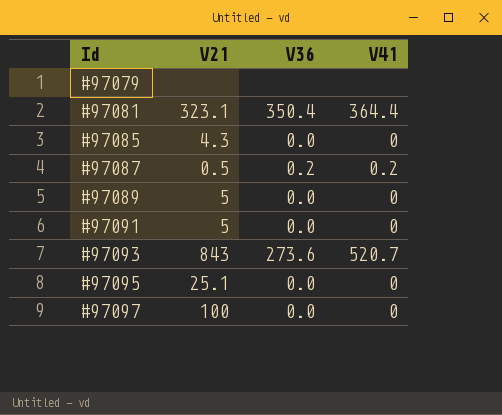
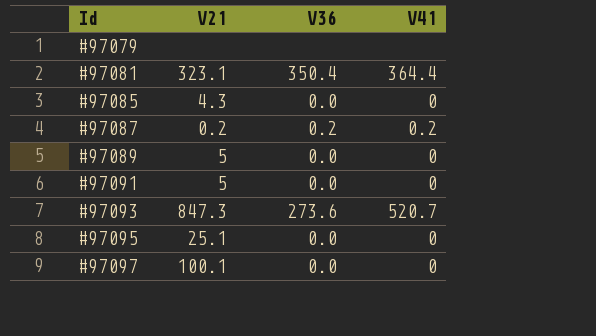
#97087 | V21: 0.5 -> 0.2
#97093 | V21: 843 -> 847.3
#97097 | V21: 100 -> 100.1

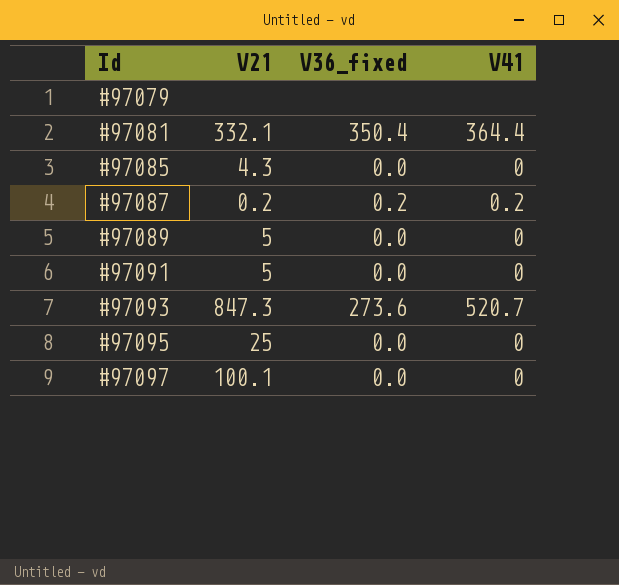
column name: V36 -> V36_fixed
#97081 | V21: 323.1 -> 332.1
#97095 | V21: 25.1 -> 25

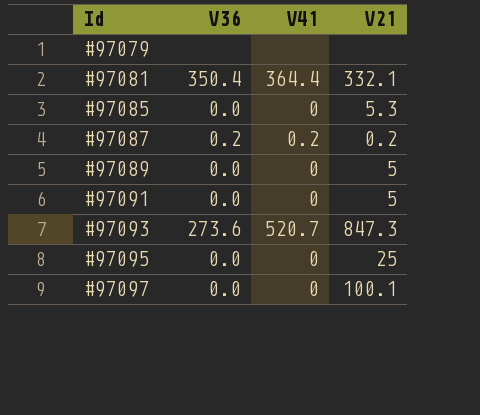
column name: V36_fixed -> V36
column V21 | position: 2 -> 4
#97085 | V21: 4.3 -> 5.3

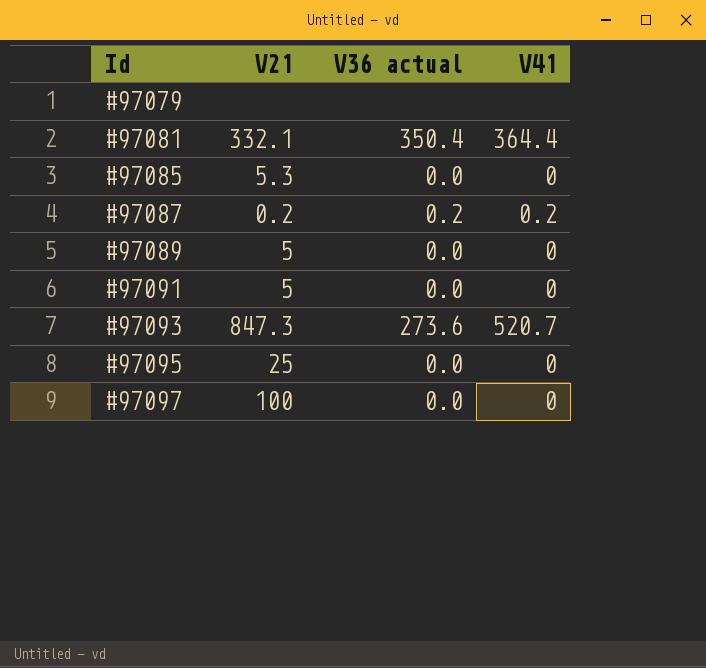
column V21 | position: 4 -> 2
column name: V36 -> V36 actual
#97097 | V21: 100.1 -> 100

